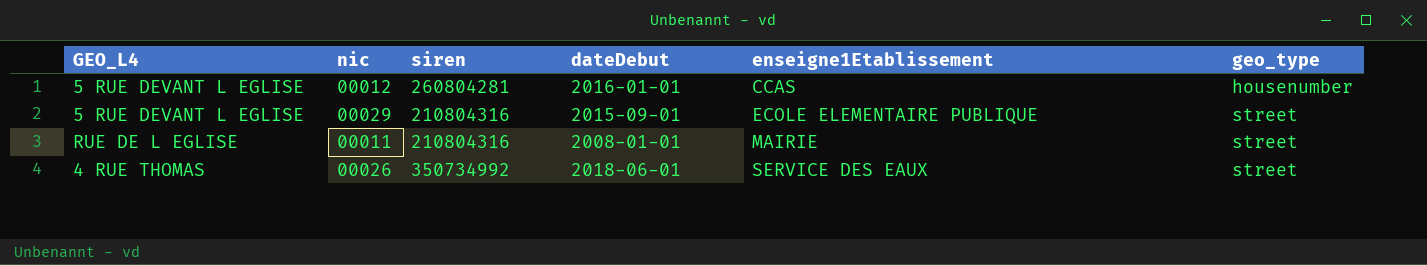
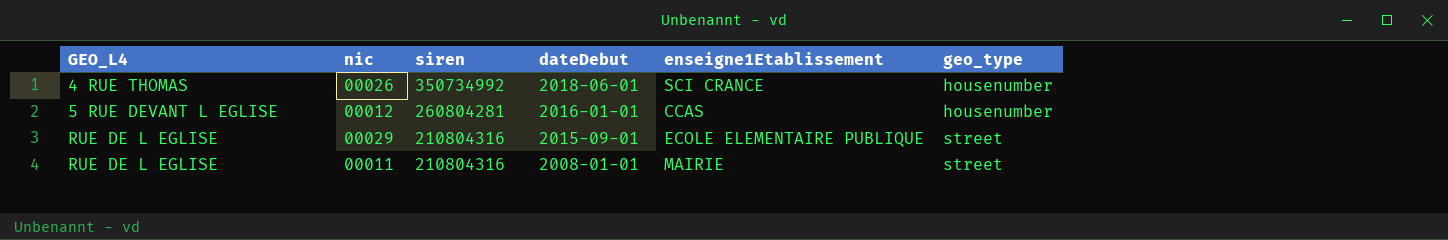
row order: enseigne1Etablissement ascending -> GEO_L4 ascending
00026 | enseigne1Etablissement: SERVICE DES EAUX -> SCI CRANCE
00026 | geo_type: street -> housenumber
00029 | GEO_L4: 5 RUE DEVANT L EGLISE -> RUE DE L EGLISE

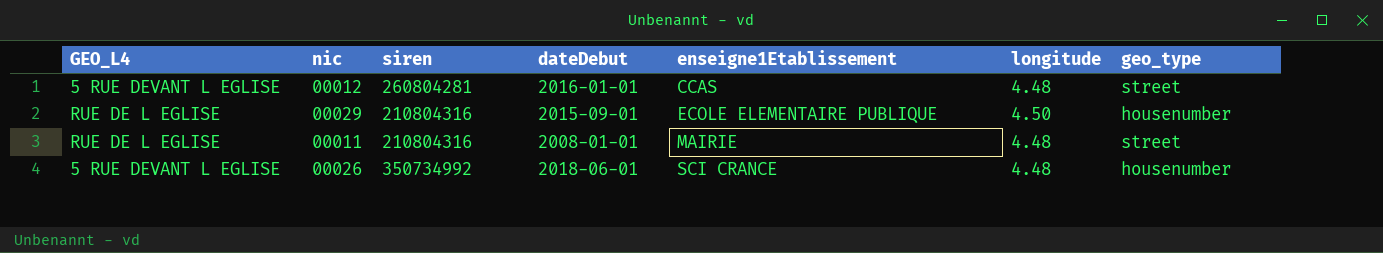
row order: GEO_L4 ascending -> enseigne1Etablissement ascending
column longitude | position: none -> 6
00012 | geo_type: housenumber -> street
00029 | geo_type: street -> housenumber
00026 | GEO_L4: 4 RUE THOMAS -> 5 RUE DEVANT L EGLISE

